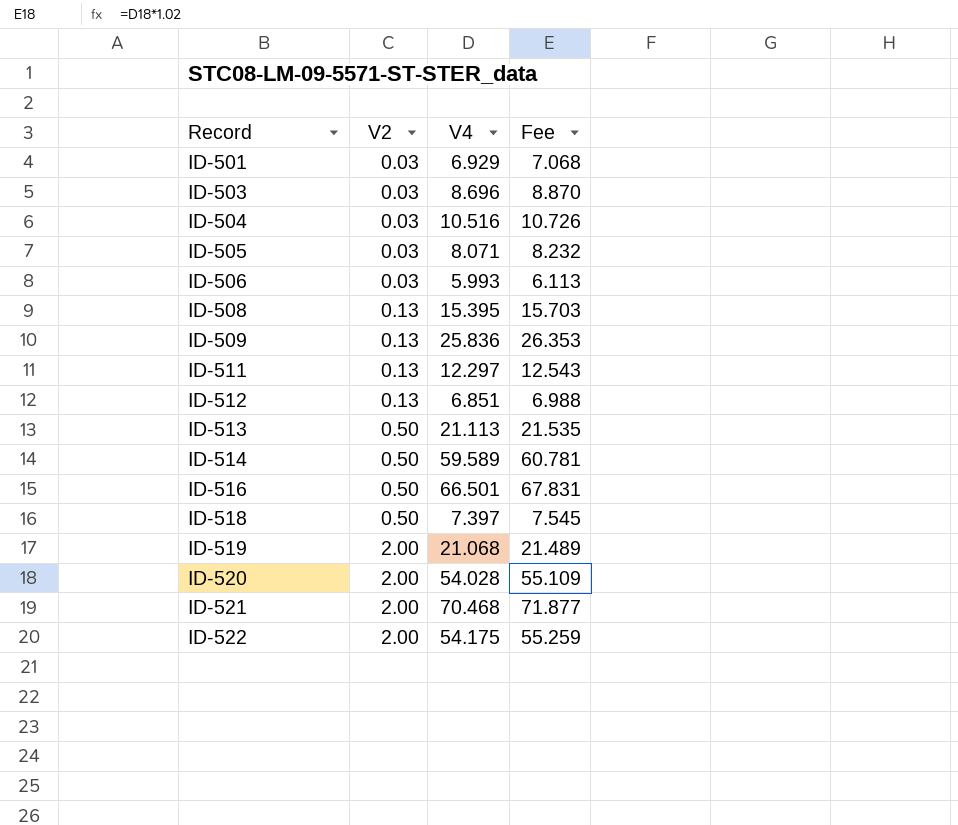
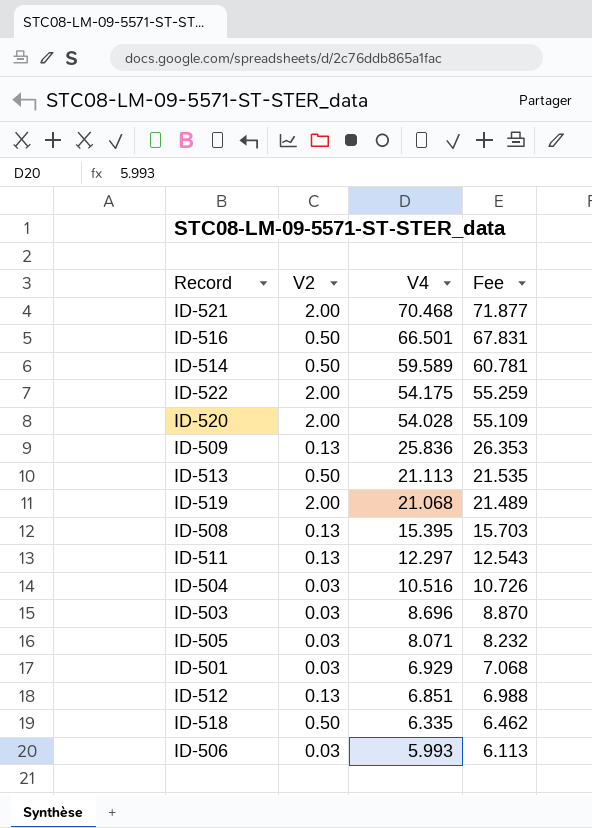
row order: Record ascending -> V4 descending
ID-518 | V4: 7.397 -> 6.335
ID-518 | Fee: 7.545 -> 6.462

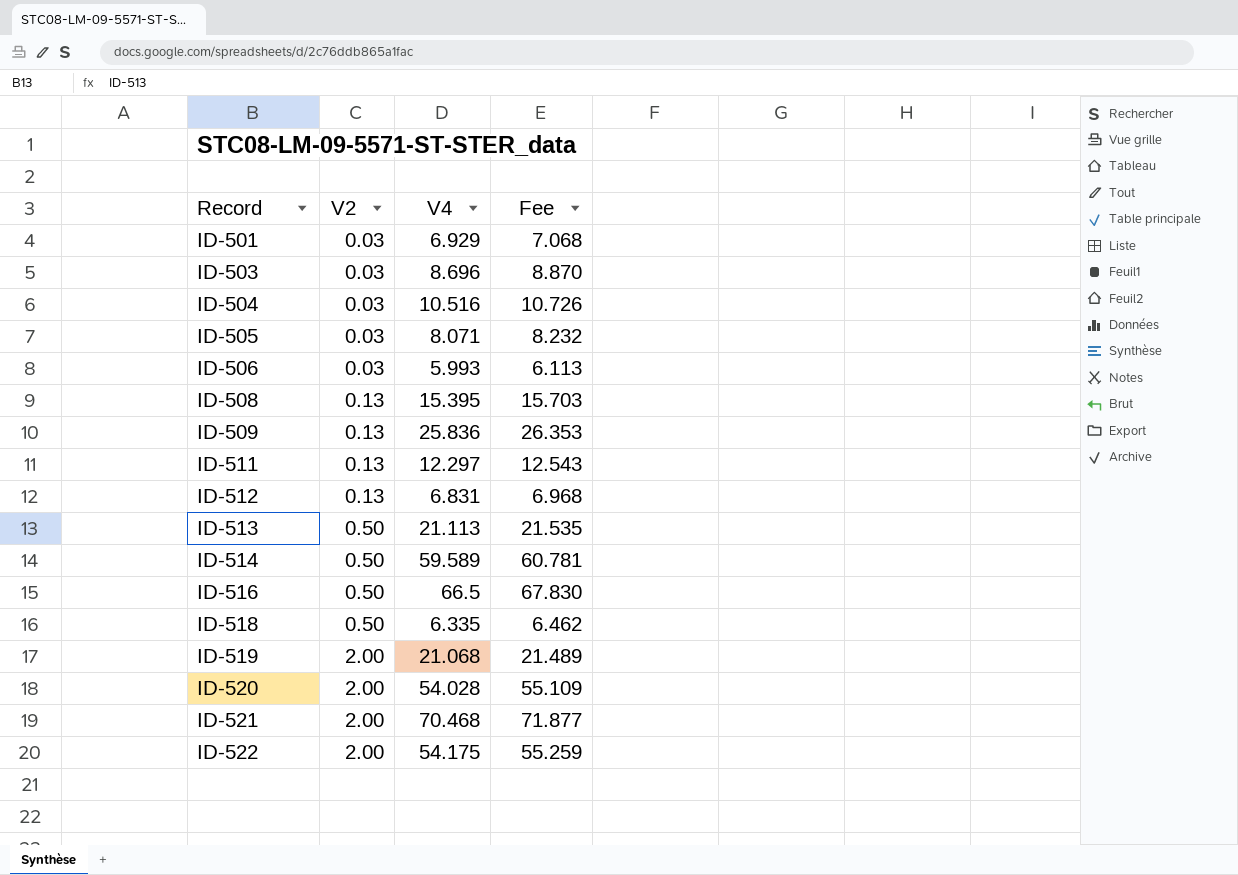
row order: V4 descending -> Record ascending
ID-512 | V4: 6.851 -> 6.831
ID-512 | Fee: 6.988 -> 6.968
ID-516 | V4: 66.501 -> 66.5
ID-516 | Fee: 67.831 -> 67.830

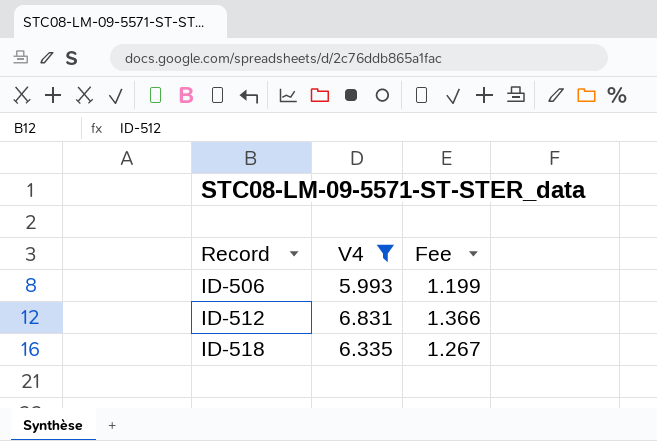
filter: none -> V4 <= 6.831
column V2 | position: 2 -> none
column Fee | formula: [V4] * 1.02 -> [V4] * 0.2

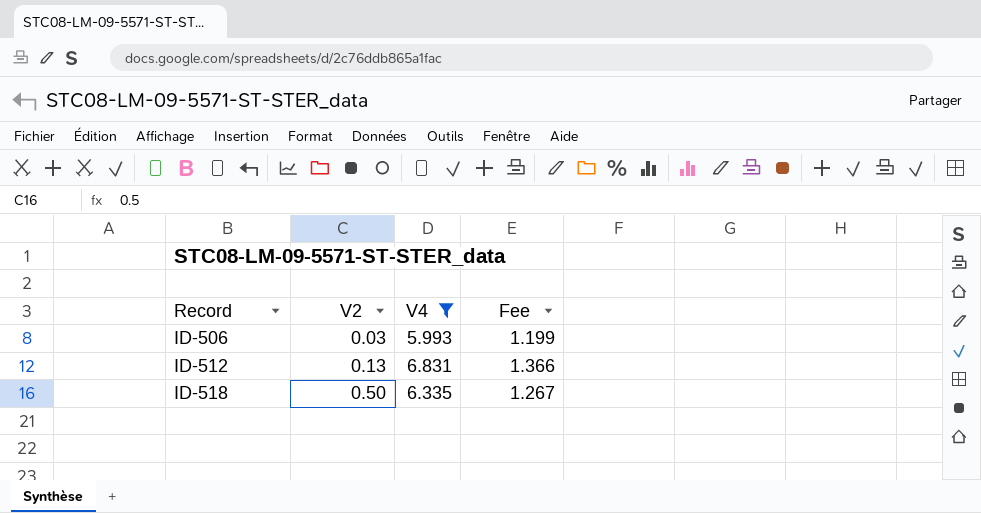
column V2 | position: none -> 2

